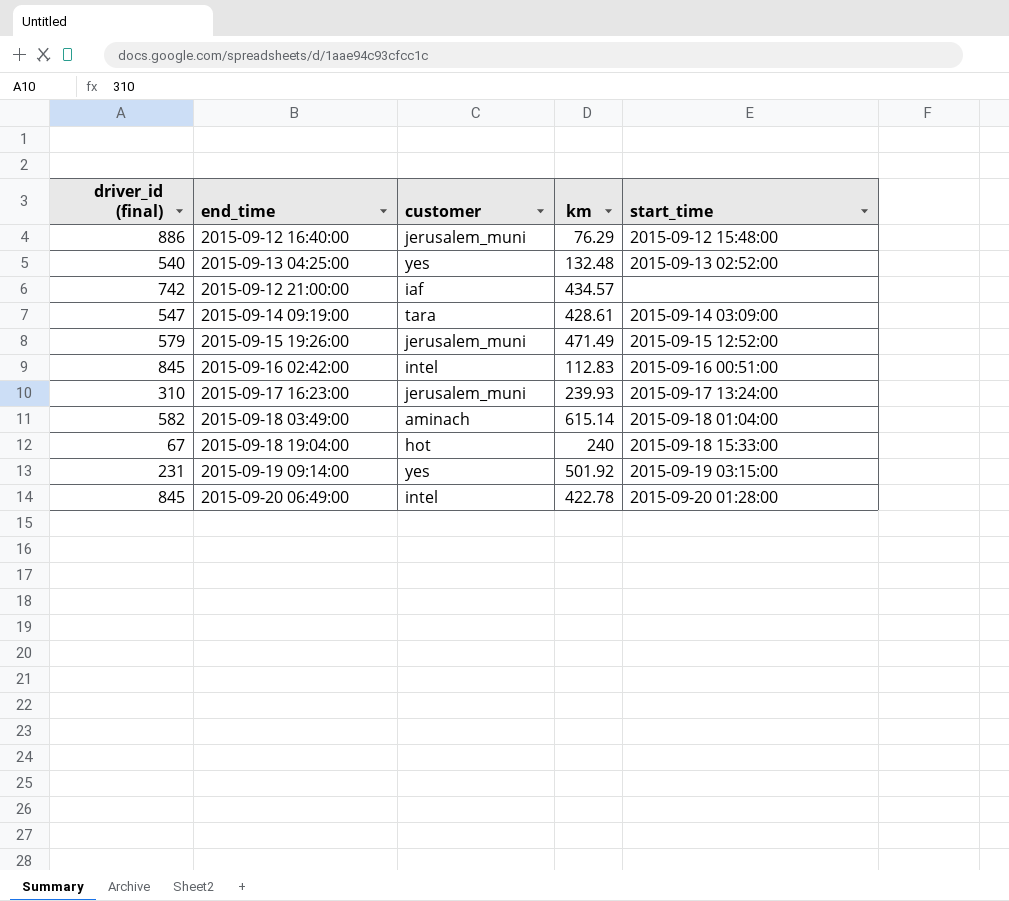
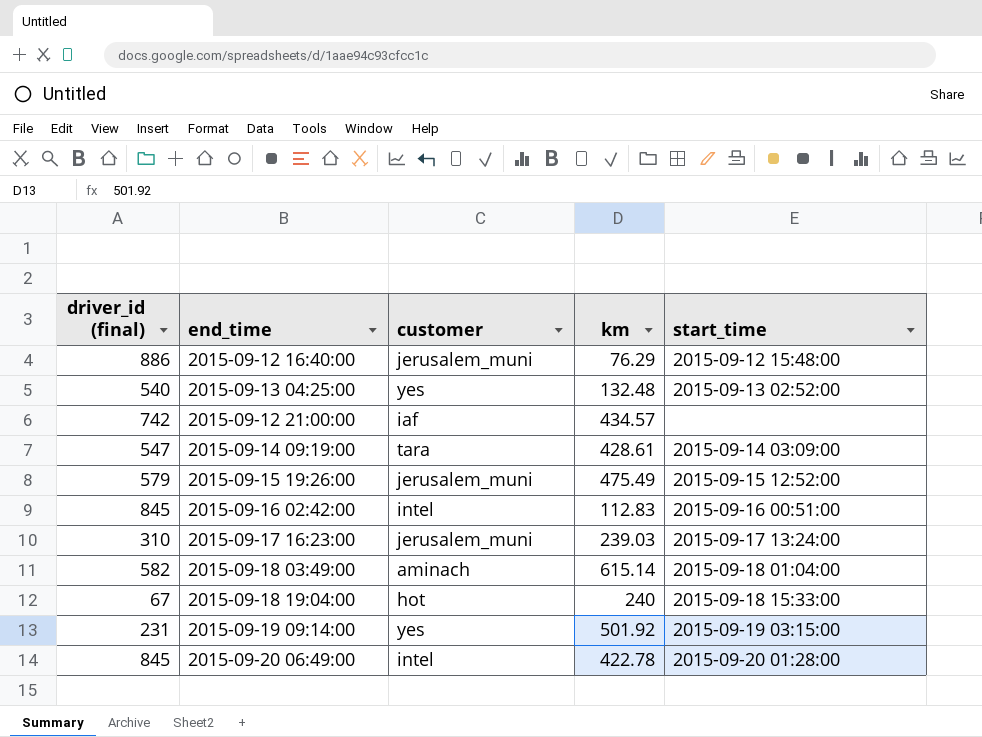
2015-09-15 19:26:00 | km: 471.49 -> 475.49
2015-09-17 16:23:00 | km: 239.93 -> 239.03

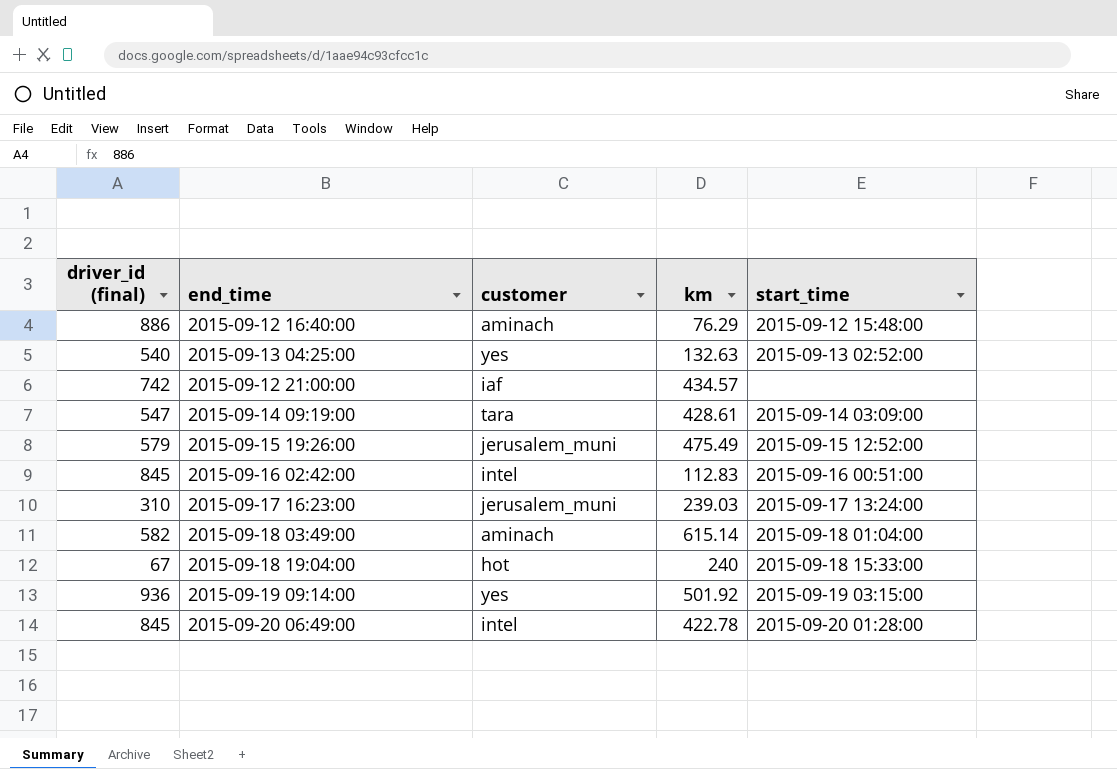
2015-09-12 16:40:00 | customer: jerusalem_muni -> aminach
2015-09-13 04:25:00 | km: 132.48 -> 132.63
2015-09-19 09:14:00 | driver_id (final): 231 -> 936

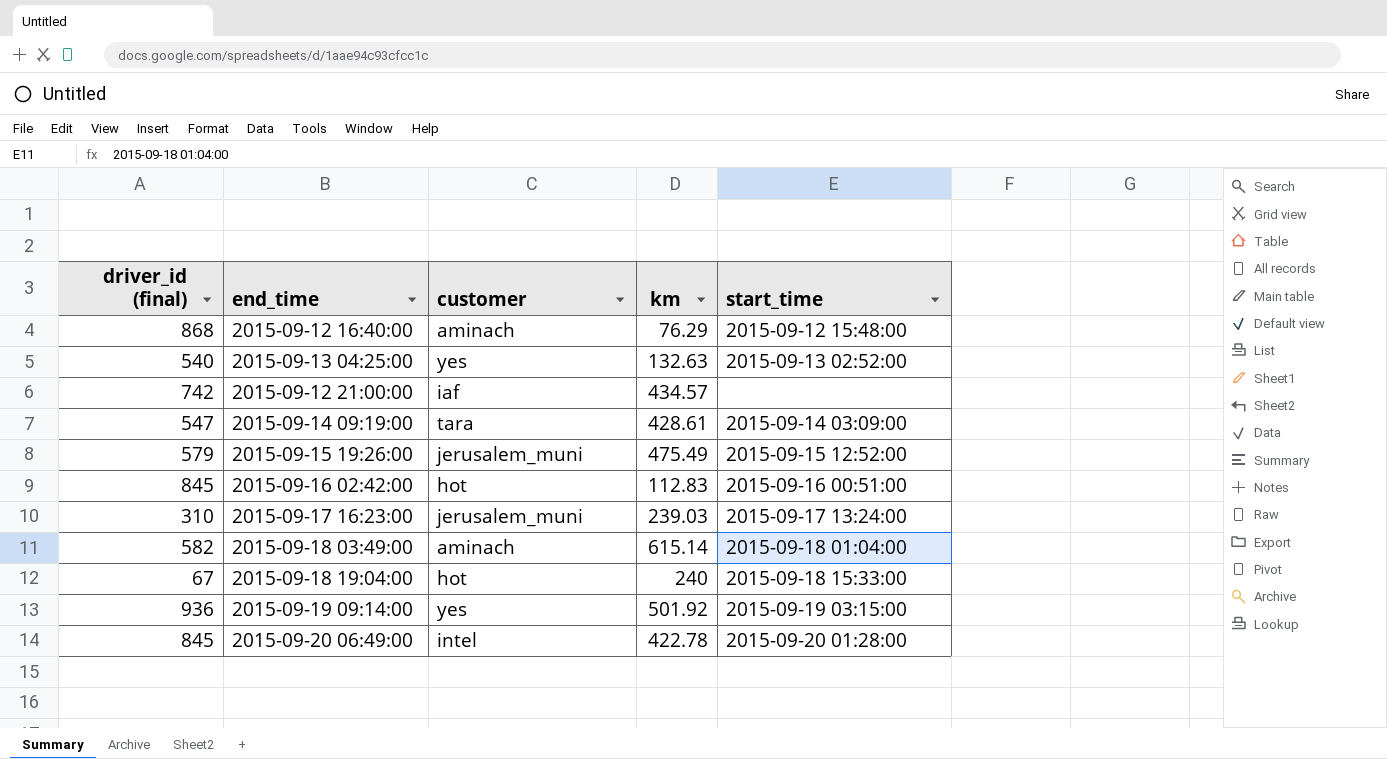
2015-09-12 16:40:00 | driver_id (final): 886 -> 868
2015-09-16 02:42:00 | customer: intel -> hot

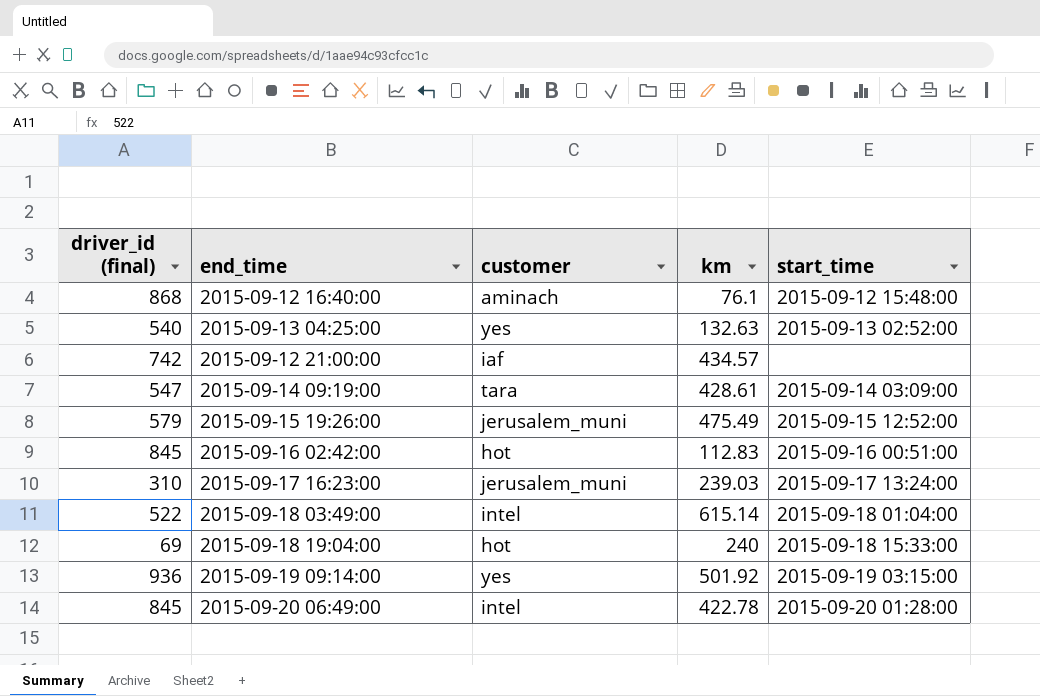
2015-09-12 16:40:00 | km: 76.29 -> 76.1
2015-09-18 03:49:00 | driver_id (final): 582 -> 522
2015-09-18 03:49:00 | customer: aminach -> intel
2015-09-18 19:04:00 | driver_id (final): 67 -> 69

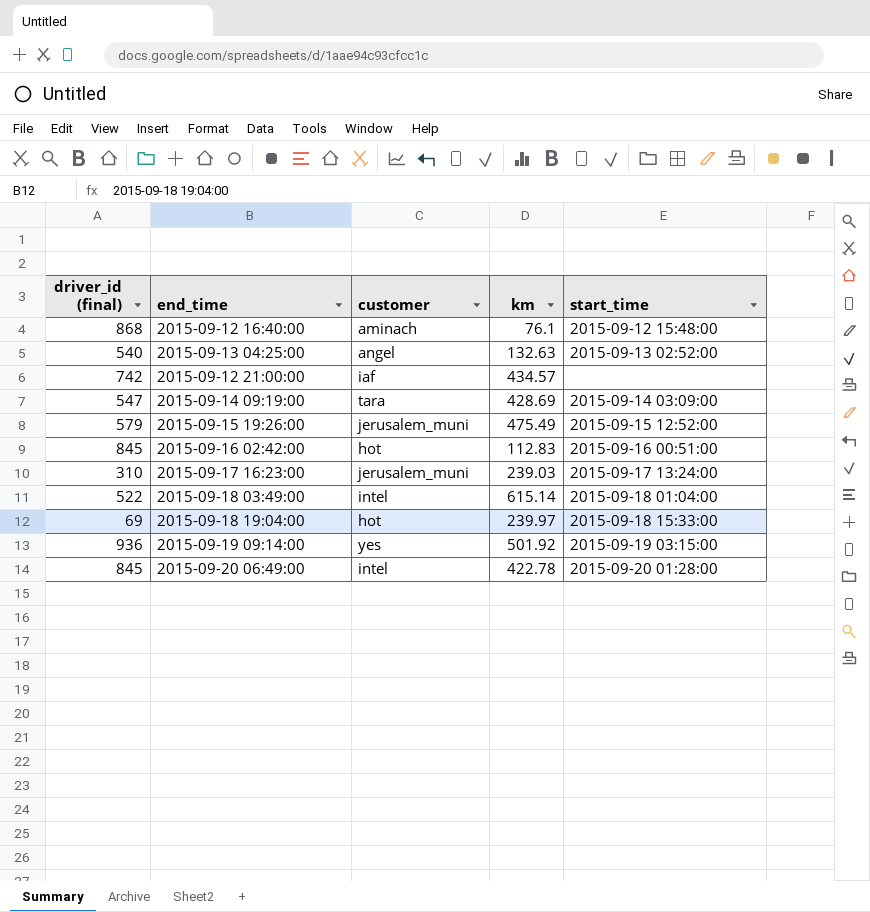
2015-09-13 04:25:00 | customer: yes -> angel
2015-09-14 09:19:00 | km: 428.61 -> 428.69
2015-09-18 19:04:00 | km: 240 -> 239.97

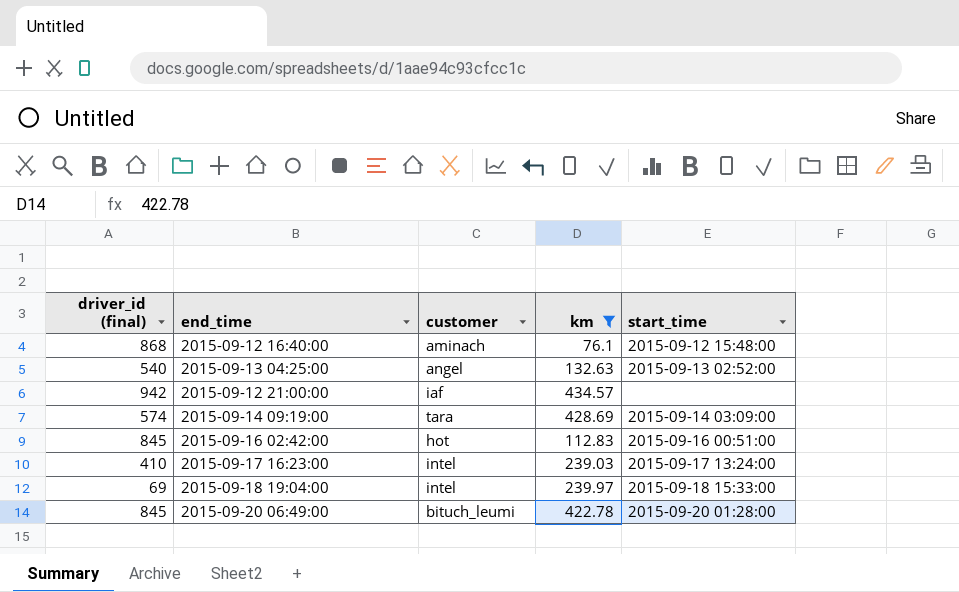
filter: none -> km <= 434.57
2015-09-12 21:00:00 | driver_id (final): 742 -> 942
2015-09-14 09:19:00 | driver_id (final): 547 -> 574
2015-09-17 16:23:00 | driver_id (final): 310 -> 410
2015-09-17 16:23:00 | customer: jerusalem_muni -> intel
2015-09-18 19:04:00 | customer: hot -> intel
2015-09-20 06:49:00 | customer: intel -> bituch_leumi

